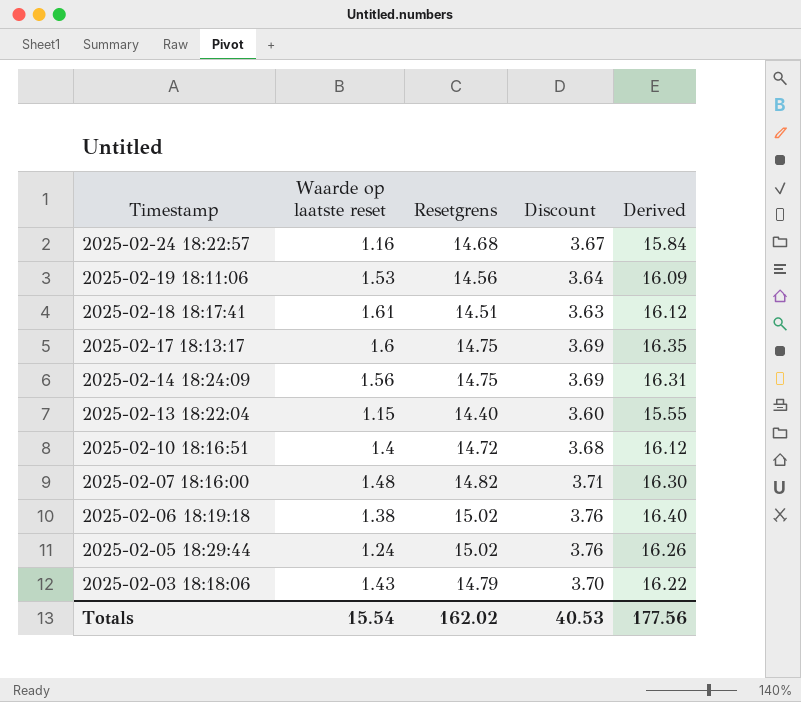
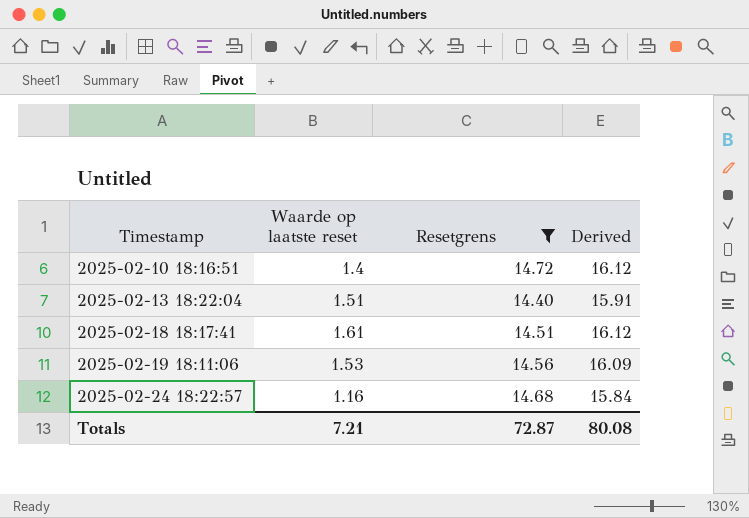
filter: none -> Resetgrens <= 14.72
row order: Timestamp descending -> Timestamp ascending
column Discount | formula: [Resetgrens] * 0.25 -> none
2025-02-13 18:22:04 | Waarde op laatste reset: 1.15 -> 1.51
2025-02-13 18:22:04 | Derived: 15.55 -> 15.91
Totals | Waarde op laatste reset: 15.54 -> 7.21
Totals | Resetgrens: 162.02 -> 72.87
Totals | Derived: 177.56 -> 80.08

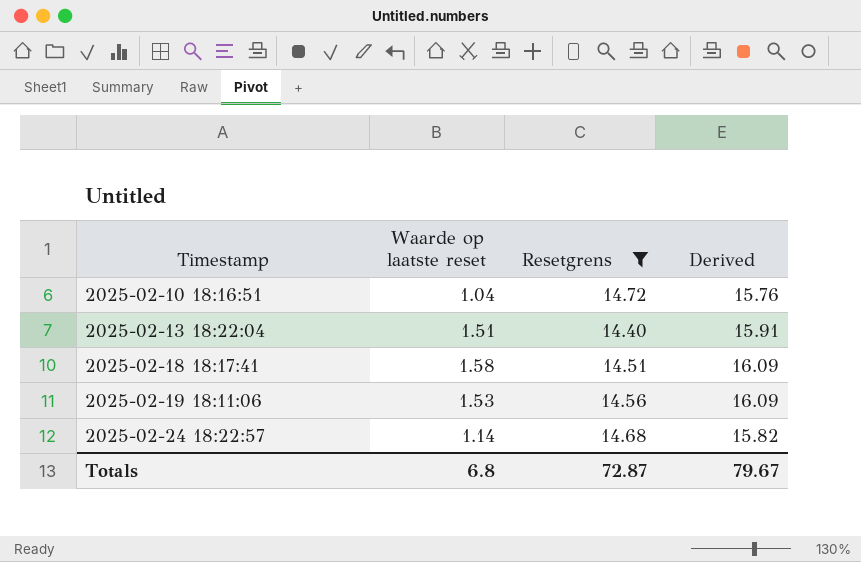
2025-02-10 18:16:51 | Waarde op laatste reset: 1.4 -> 1.04
2025-02-10 18:16:51 | Derived: 16.12 -> 15.76
2025-02-18 18:17:41 | Waarde op laatste reset: 1.61 -> 1.58
2025-02-18 18:17:41 | Derived: 16.12 -> 16.09
2025-02-24 18:22:57 | Waarde op laatste reset: 1.16 -> 1.14
2025-02-24 18:22:57 | Derived: 15.84 -> 15.82
Totals | Waarde op laatste reset: 7.21 -> 6.8
Totals | Derived: 80.08 -> 79.67

